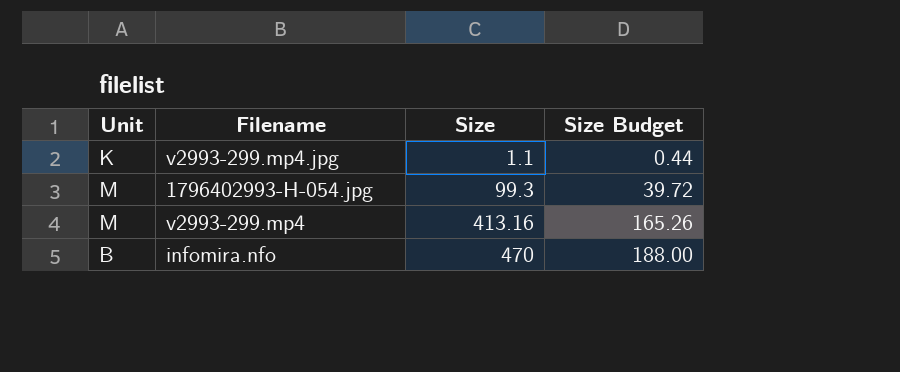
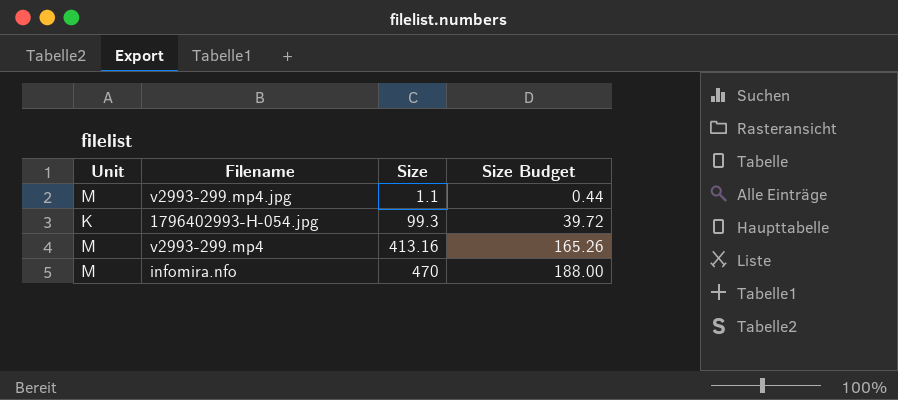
v2993-299.mp4.jpg | Unit: K -> M
1796402993-H-054.jpg | Unit: M -> K
infomira.nfo | Unit: B -> M

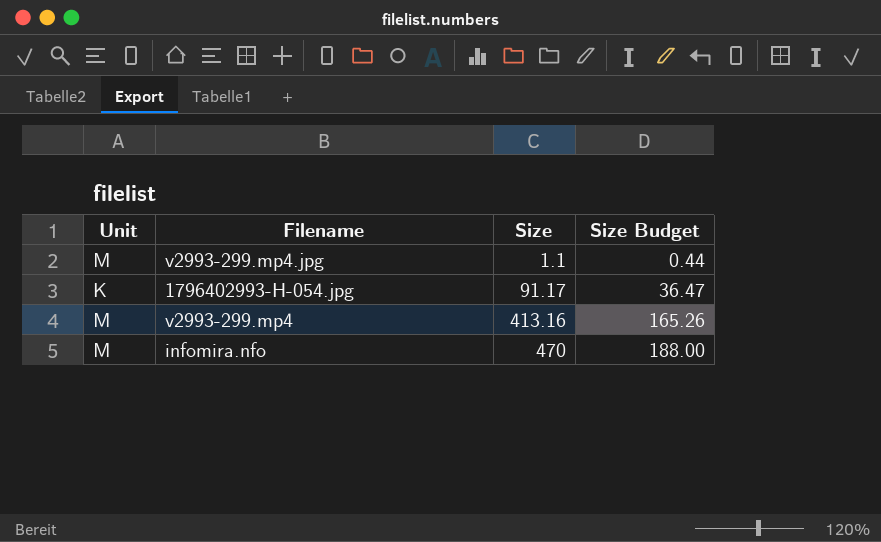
1796402993-H-054.jpg | Size: 99.3 -> 91.17
1796402993-H-054.jpg | Size Budget: 39.72 -> 36.47

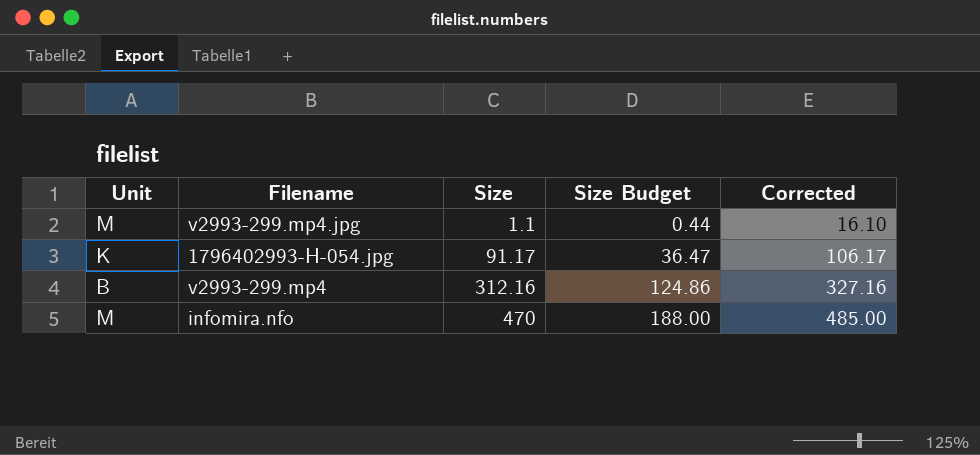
column Corrected | formula: none -> [Size] + 15
v2993-299.mp4 | Unit: M -> B
v2993-299.mp4 | Size: 413.16 -> 312.16
v2993-299.mp4 | Size Budget: 165.26 -> 124.86

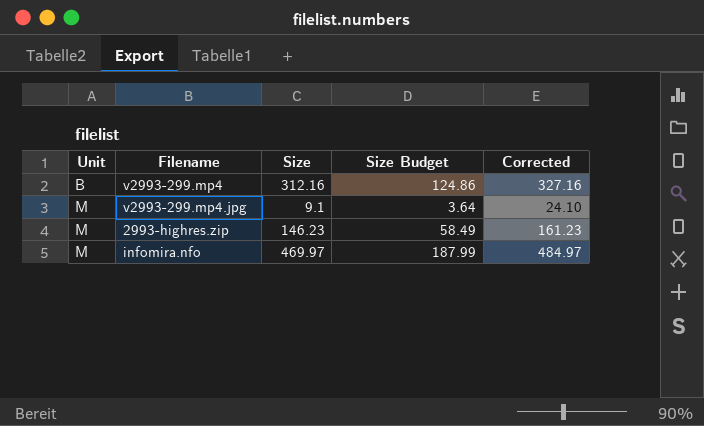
row order: Size ascending -> Unit ascending
row 1796402993-H-054.jpg: K | 91.17 | 36.47 | 106.17 -> none
v2993-299.mp4.jpg | Size: 1.1 -> 9.1
v2993-299.mp4.jpg | Size Budget: 0.44 -> 3.64
v2993-299.mp4.jpg | Corrected: 16.10 -> 24.10
row 2993-highres.zip: none -> M | 146.23 | 58.49 | 161.23
infomira.nfo | Size: 470 -> 469.97
infomira.nfo | Size Budget: 188.00 -> 187.99
infomira.nfo | Corrected: 485.00 -> 484.97

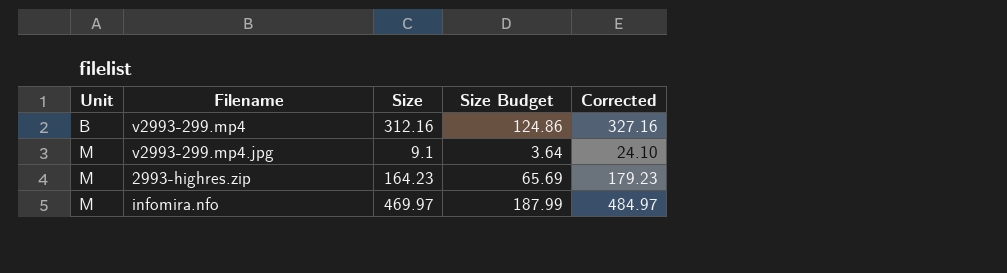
2993-highres.zip | Size: 146.23 -> 164.23
2993-highres.zip | Size Budget: 58.49 -> 65.69
2993-highres.zip | Corrected: 161.23 -> 179.23

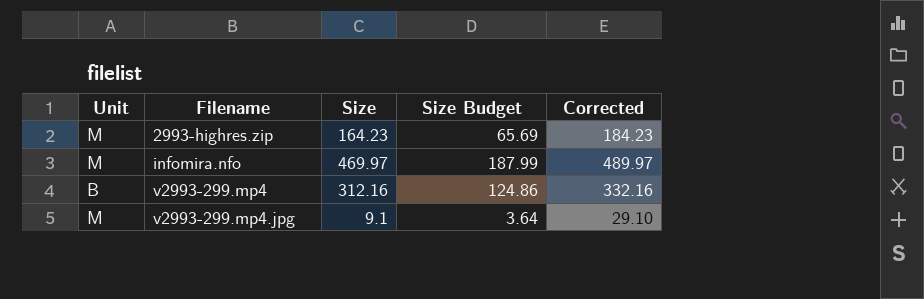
row order: Unit ascending -> Filename ascending
column Corrected | formula: [Size] + 15 -> [Size] + 20

